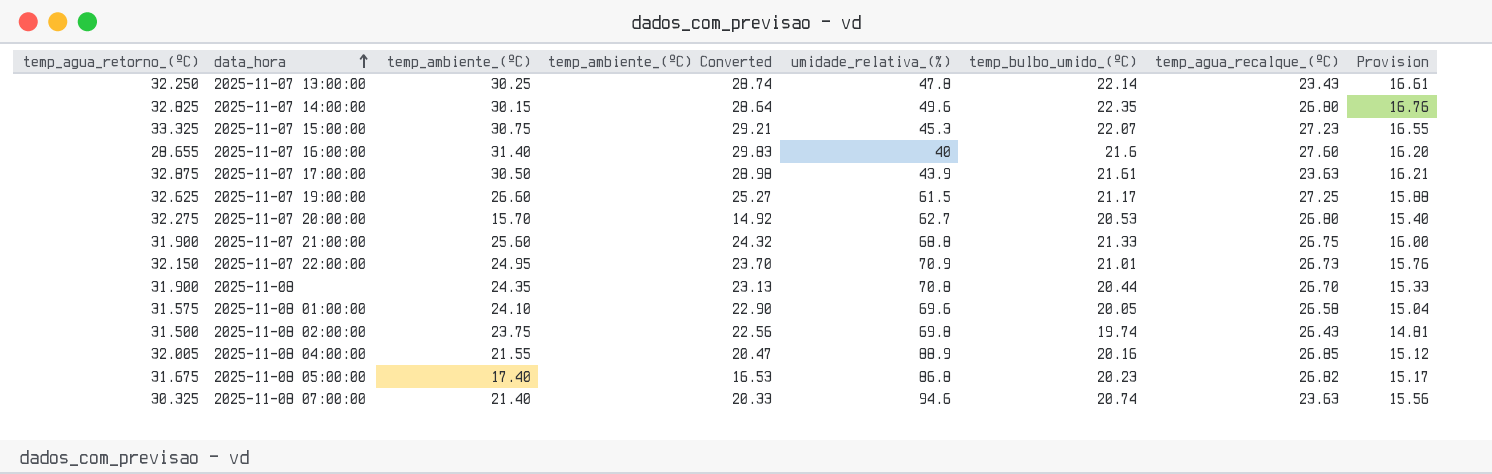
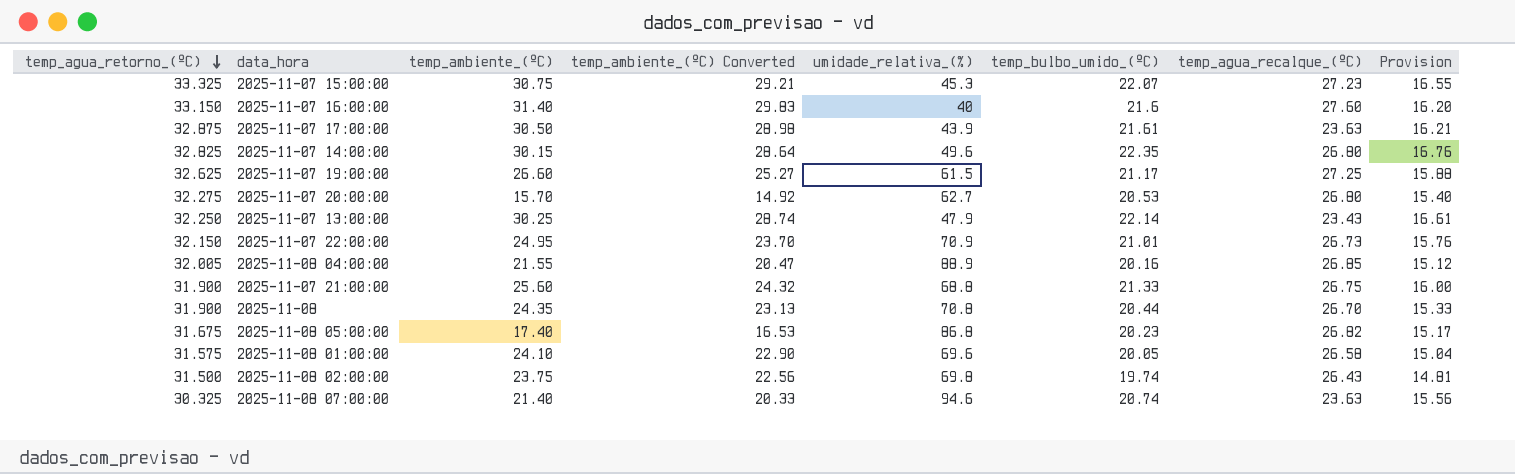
row order: data_hora ascending -> temp_agua_retorno_(ºC) descending
2025-11-07 16:00:00 | temp_agua_retorno_(ºC): 28.655 -> 33.150
2025-11-07 13:00:00 | umidade_relativa_(%): 47.8 -> 47.9

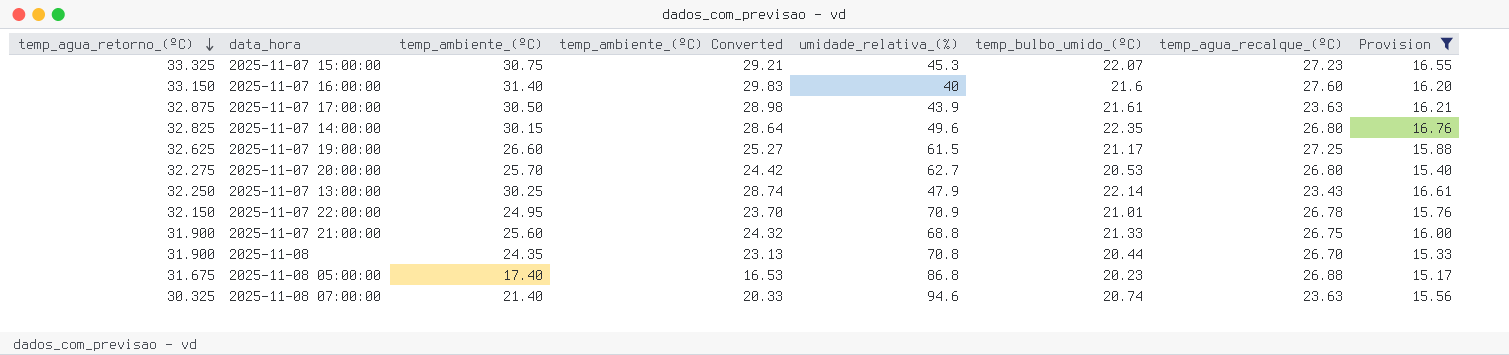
filter: none -> Provision >= 15.17
2025-11-07 20:00:00 | temp_ambiente_(ºC): 15.70 -> 25.70
2025-11-07 20:00:00 | temp_ambiente_(ºC) Converted: 14.92 -> 24.42
2025-11-07 22:00:00 | temp_agua_recalque_(ºC): 26.73 -> 26.78
2025-11-08 05:00:00 | temp_agua_recalque_(ºC): 26.82 -> 26.88

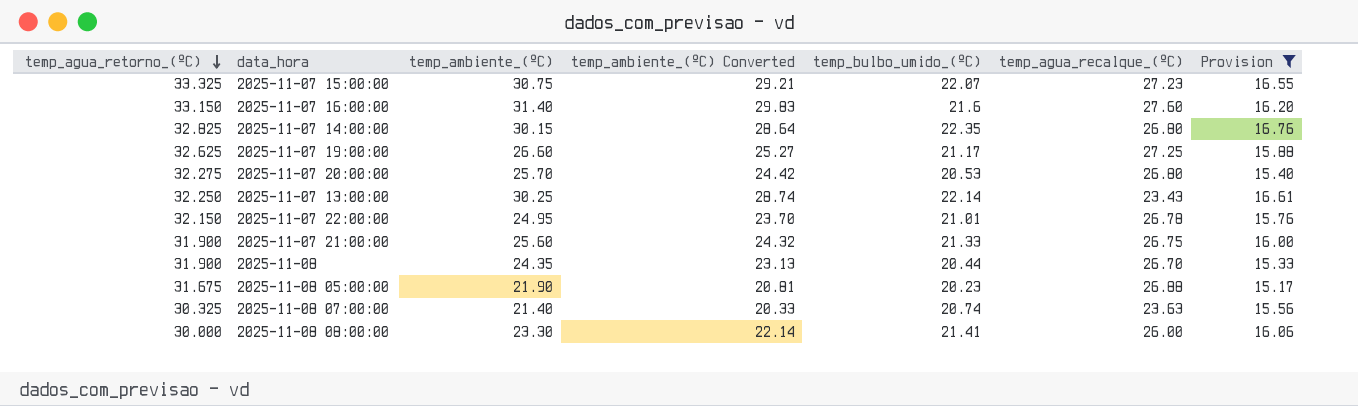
column umidade_relativa_(%) | position: 5 -> none
row 2025-11-07 17:00:00: 32.875 | 30.50 | 28.98 | 43.9 | 21.61 | 23.63 | 16.21 -> none
2025-11-08 05:00:00 | temp_ambiente_(ºC): 17.40 -> 21.90
2025-11-08 05:00:00 | temp_ambiente_(ºC) Converted: 16.53 -> 20.81
row 2025-11-08 08:00:00: none -> 30.000 | 23.30 | 22.14 | 21.41 | 26.00 | 16.06

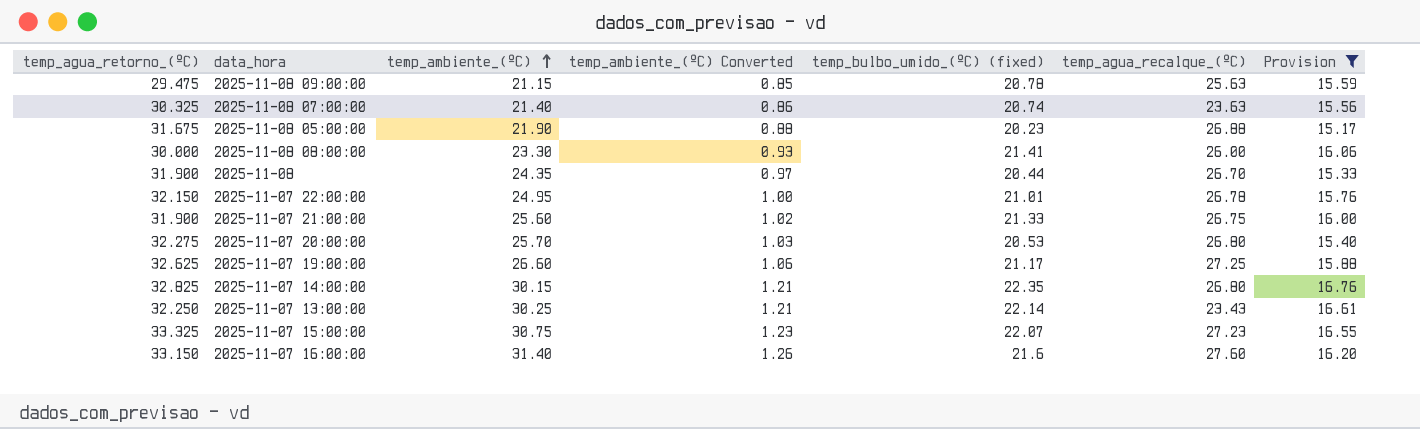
row order: temp_agua_retorno_(ºC) descending -> temp_ambiente_(ºC) ascending
column temp_ambiente_(ºC) Converted | formula: [temp_ambiente_(ºC)] * 0.95 -> [temp_ambiente_(ºC)] * 0.04
column name: temp_bulbo_umido_(ºC) -> temp_bulbo_umido_(ºC) (fixed)
row 2025-11-08 09:00:00: none -> 29.475 | 21.15 | 0.85 | 20.78 | 25.63 | 15.59

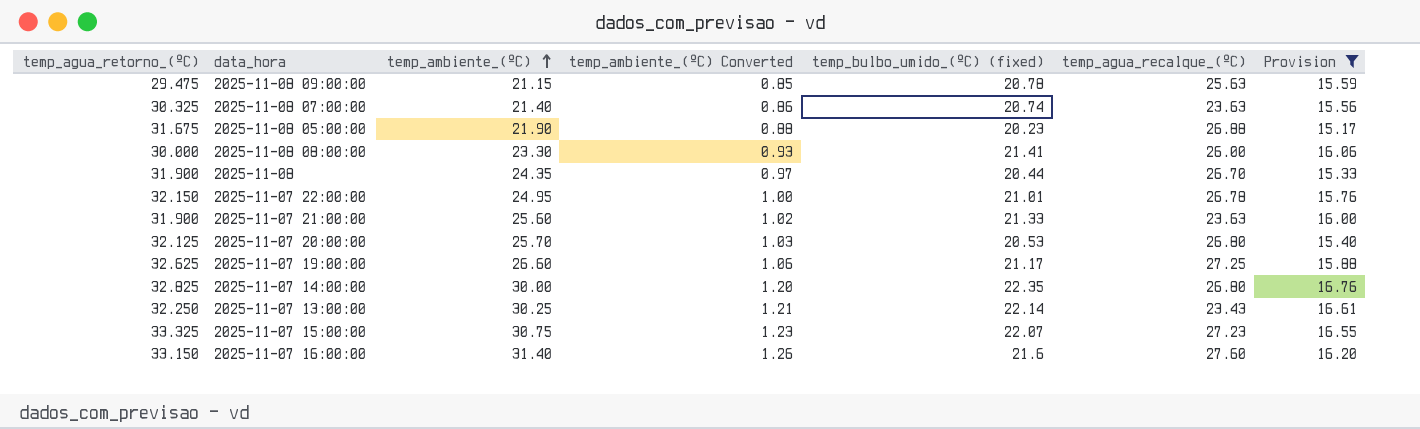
2025-11-07 21:00:00 | temp_agua_recalque_(ºC): 26.75 -> 23.63
2025-11-07 20:00:00 | temp_agua_retorno_(ºC): 32.275 -> 32.125
2025-11-07 14:00:00 | temp_ambiente_(ºC): 30.15 -> 30.00
2025-11-07 14:00:00 | temp_ambiente_(ºC) Converted: 1.21 -> 1.20

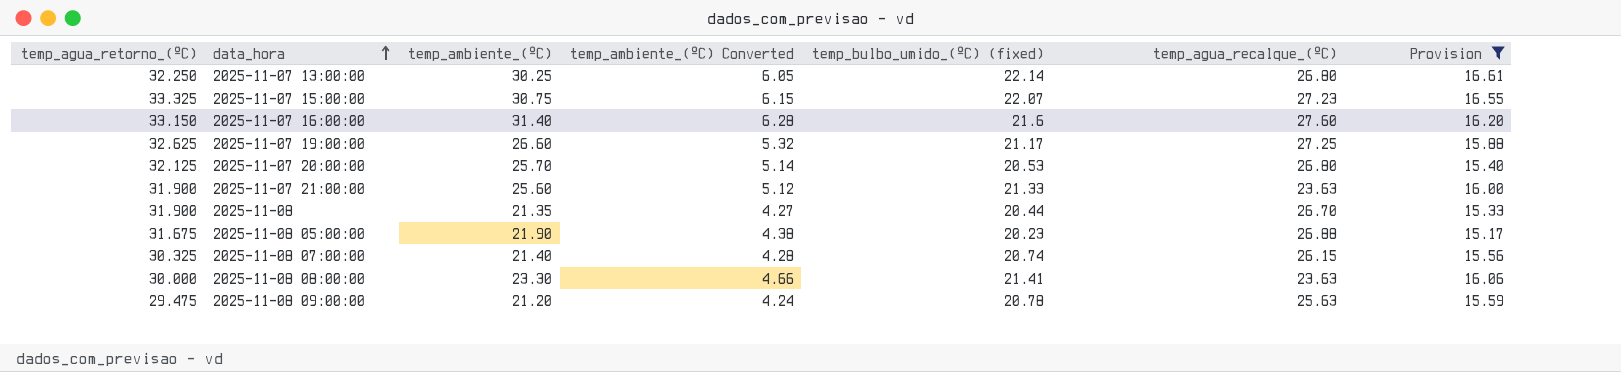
row order: temp_ambiente_(ºC) ascending -> data_hora ascending
column temp_ambiente_(ºC) Converted | formula: [temp_ambiente_(ºC)] * 0.04 -> [temp_ambiente_(ºC)] * 0.2
row 2025-11-07 22:00:00: 32.150 | 24.95 | 1.00 | 21.01 | 26.78 | 15.76 -> none
row 2025-11-07 14:00:00: 32.825 | 30.00 | 1.20 | 22.35 | 26.80 | 16.76 -> none
2025-11-07 13:00:00 | temp_agua_recalque_(ºC): 23.43 -> 26.80
2025-11-08 | temp_ambiente_(ºC): 24.35 -> 21.35
2025-11-08 07:00:00 | temp_agua_recalque_(ºC): 23.63 -> 26.15
2025-11-08 08:00:00 | temp_agua_recalque_(ºC): 26.00 -> 23.63
2025-11-08 09:00:00 | temp_ambiente_(ºC): 21.15 -> 21.20

